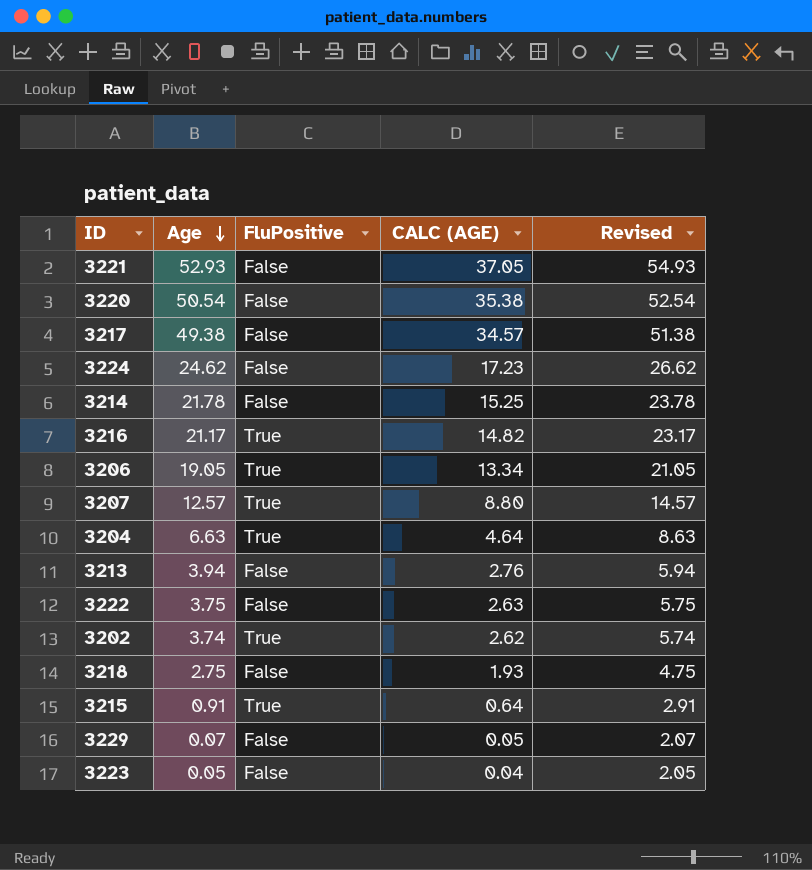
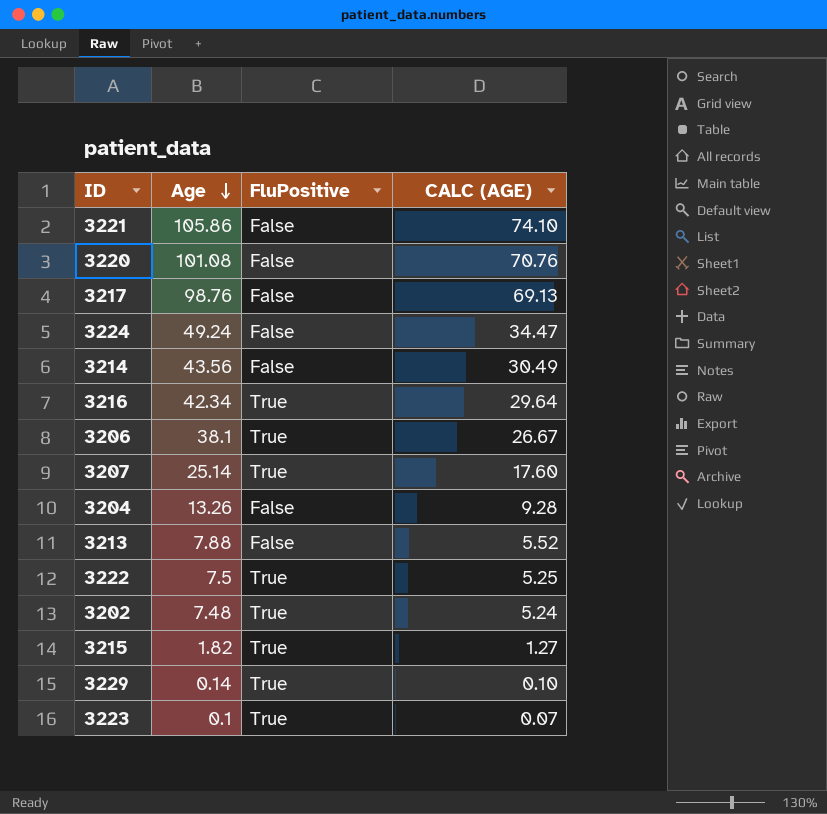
column Revised | formula: [Age] + 2 -> none
row 3218: 2.75 | False | 1.93 | 4.75 -> none
3221 | Age: 52.93 -> 105.86
3221 | CALC (AGE): 37.05 -> 74.10
3220 | Age: 50.54 -> 101.08
3220 | CALC (AGE): 35.38 -> 70.76
3217 | Age: 49.38 -> 98.76
3217 | CALC (AGE): 34.57 -> 69.13
3224 | Age: 24.62 -> 49.24
3224 | CALC (AGE): 17.23 -> 34.47
3214 | Age: 21.78 -> 43.56
3214 | CALC (AGE): 15.25 -> 30.49
3216 | Age: 21.17 -> 42.34
3216 | CALC (AGE): 14.82 -> 29.64
3206 | Age: 19.05 -> 38.1
3206 | CALC (AGE): 13.34 -> 26.67
3207 | Age: 12.57 -> 25.14
3207 | CALC (AGE): 8.80 -> 17.60
3204 | Age: 6.63 -> 13.26
3204 | FluPositive: True -> False
3204 | CALC (AGE): 4.64 -> 9.28
3213 | Age: 3.94 -> 7.88
3213 | CALC (AGE): 2.76 -> 5.52
3222 | Age: 3.75 -> 7.5
3222 | FluPositive: False -> True
3222 | CALC (AGE): 2.63 -> 5.25
3202 | Age: 3.74 -> 7.48
3202 | CALC (AGE): 2.62 -> 5.24
3215 | Age: 0.91 -> 1.82
3215 | CALC (AGE): 0.64 -> 1.27
3229 | Age: 0.07 -> 0.14
3229 | FluPositive: False -> True
3229 | CALC (AGE): 0.05 -> 0.10
3223 | Age: 0.05 -> 0.1
3223 | FluPositive: False -> True
3223 | CALC (AGE): 0.04 -> 0.07

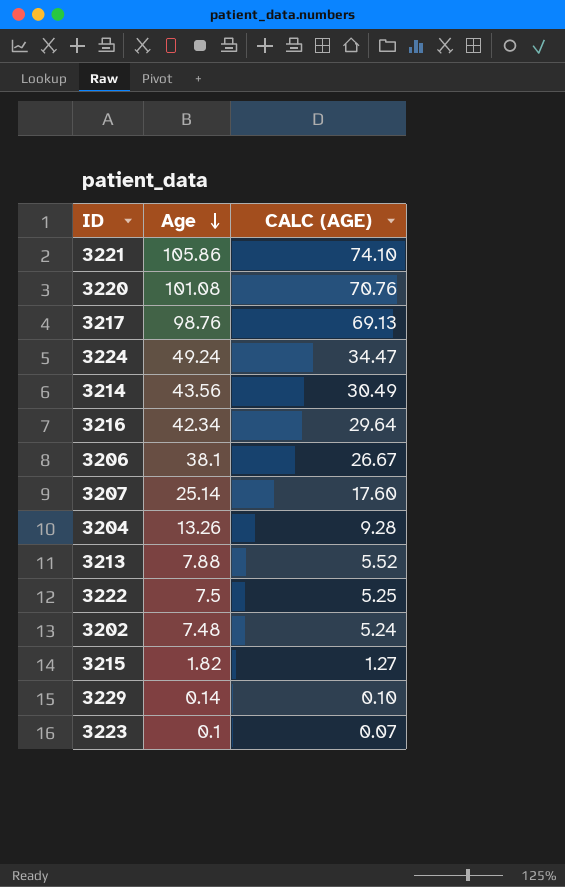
column FluPositive | position: 3 -> none

